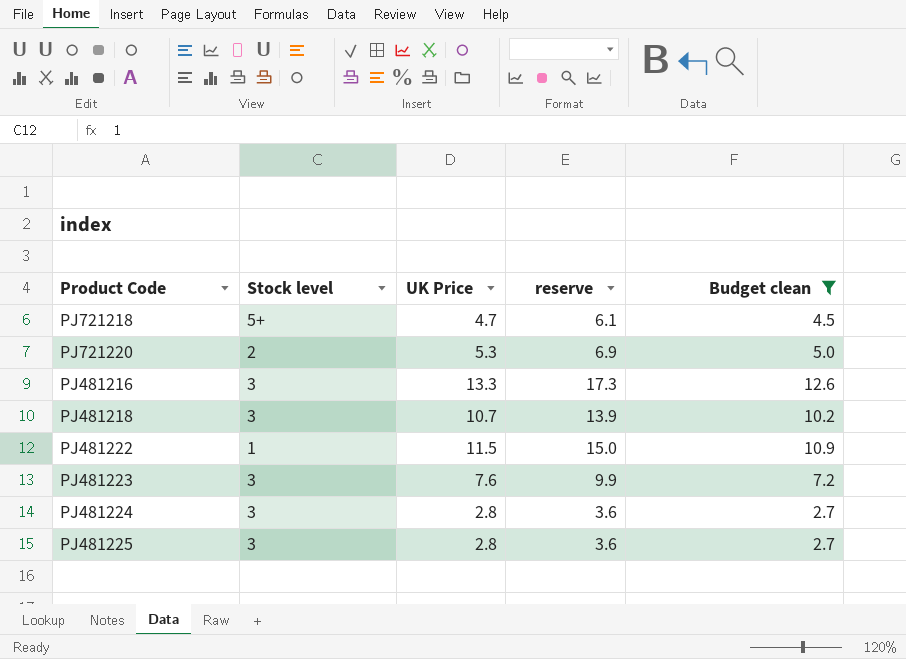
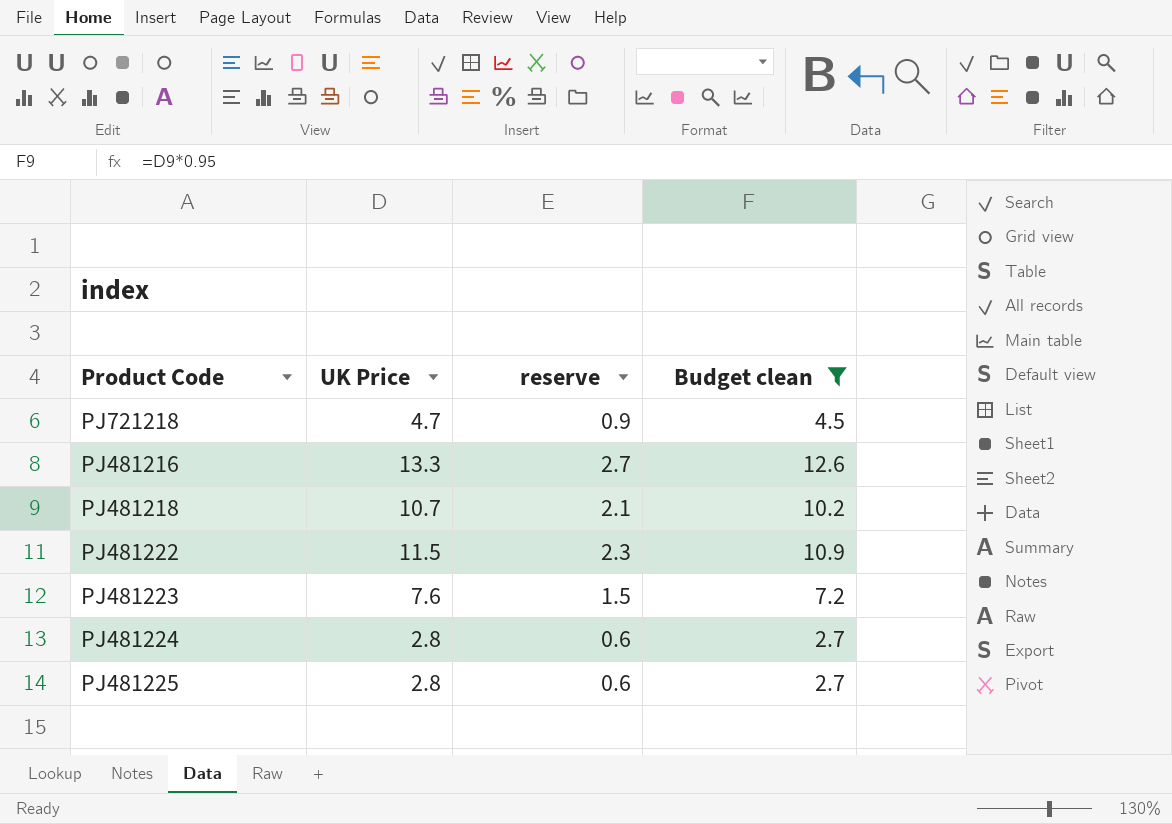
column Stock level | position: 2 -> none
column reserve | formula: [UK Price] * 1.3 -> [UK Price] * 0.2
row PJ721220: 2 | 5.3 | 6.9 | 5.0 -> none

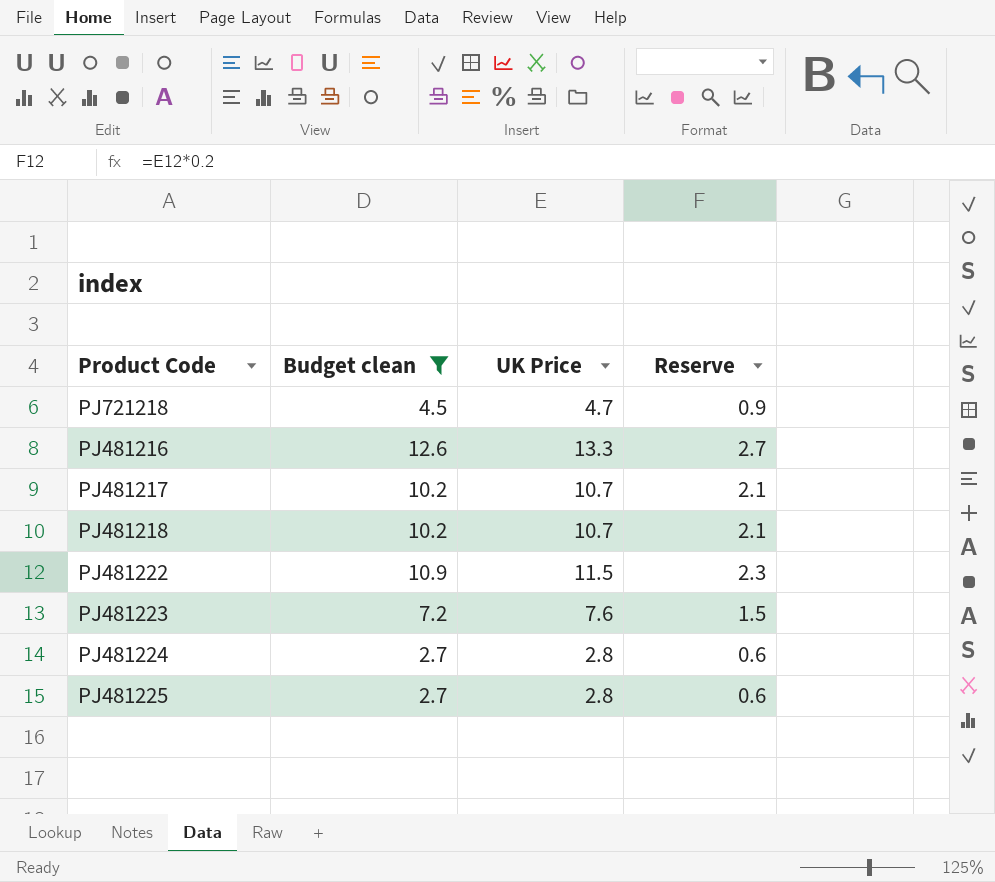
column Budget clean | position: 4 -> 2
column name: reserve -> Reserve
row PJ481217: none -> 10.2 | 10.7 | 2.1

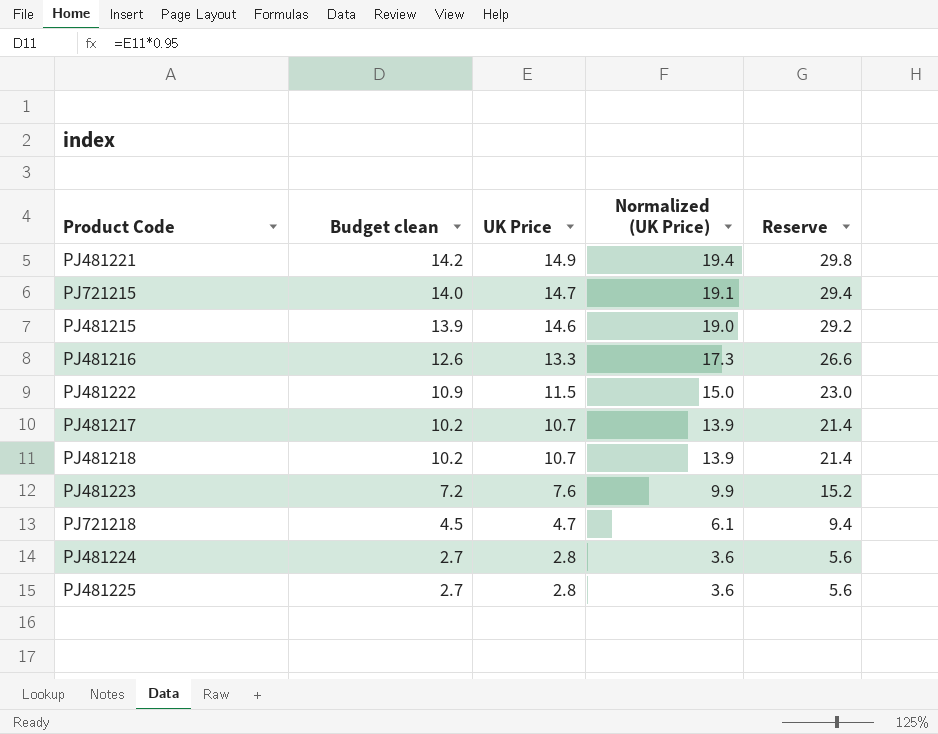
filter: Budget clean <= 12.6 -> none
row order: none -> Budget clean descending
column Normalized (UK Price) | formula: none -> [UK Price] * 1.3
column Reserve | formula: [UK Price] * 0.2 -> [UK Price] * 2

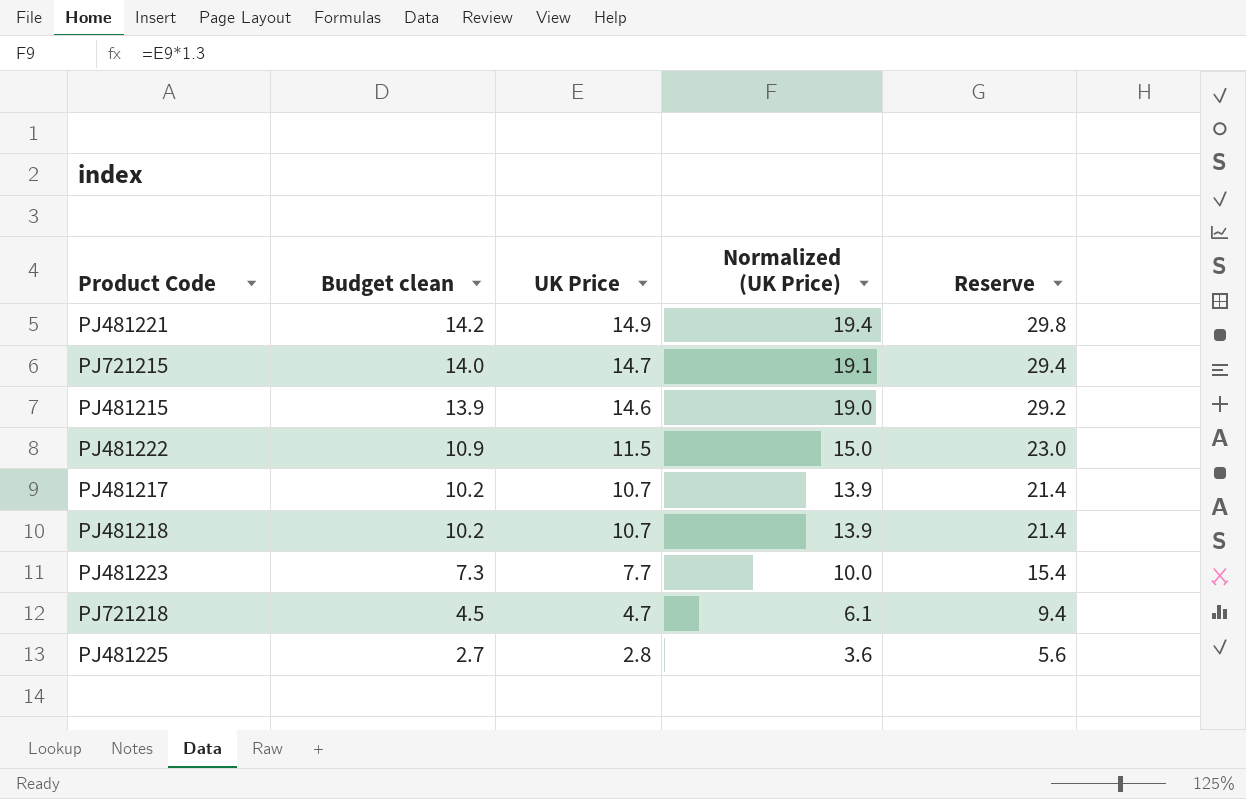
row PJ481216: 12.6 | 13.3 | 17.3 | 26.6 -> none
row PJ481224: 2.7 | 2.8 | 3.6 | 5.6 -> none
PJ481223 | Budget clean: 7.2 -> 7.3
PJ481223 | UK Price: 7.6 -> 7.7
PJ481223 | Normalized (UK Price): 9.9 -> 10.0
PJ481223 | Reserve: 15.2 -> 15.4

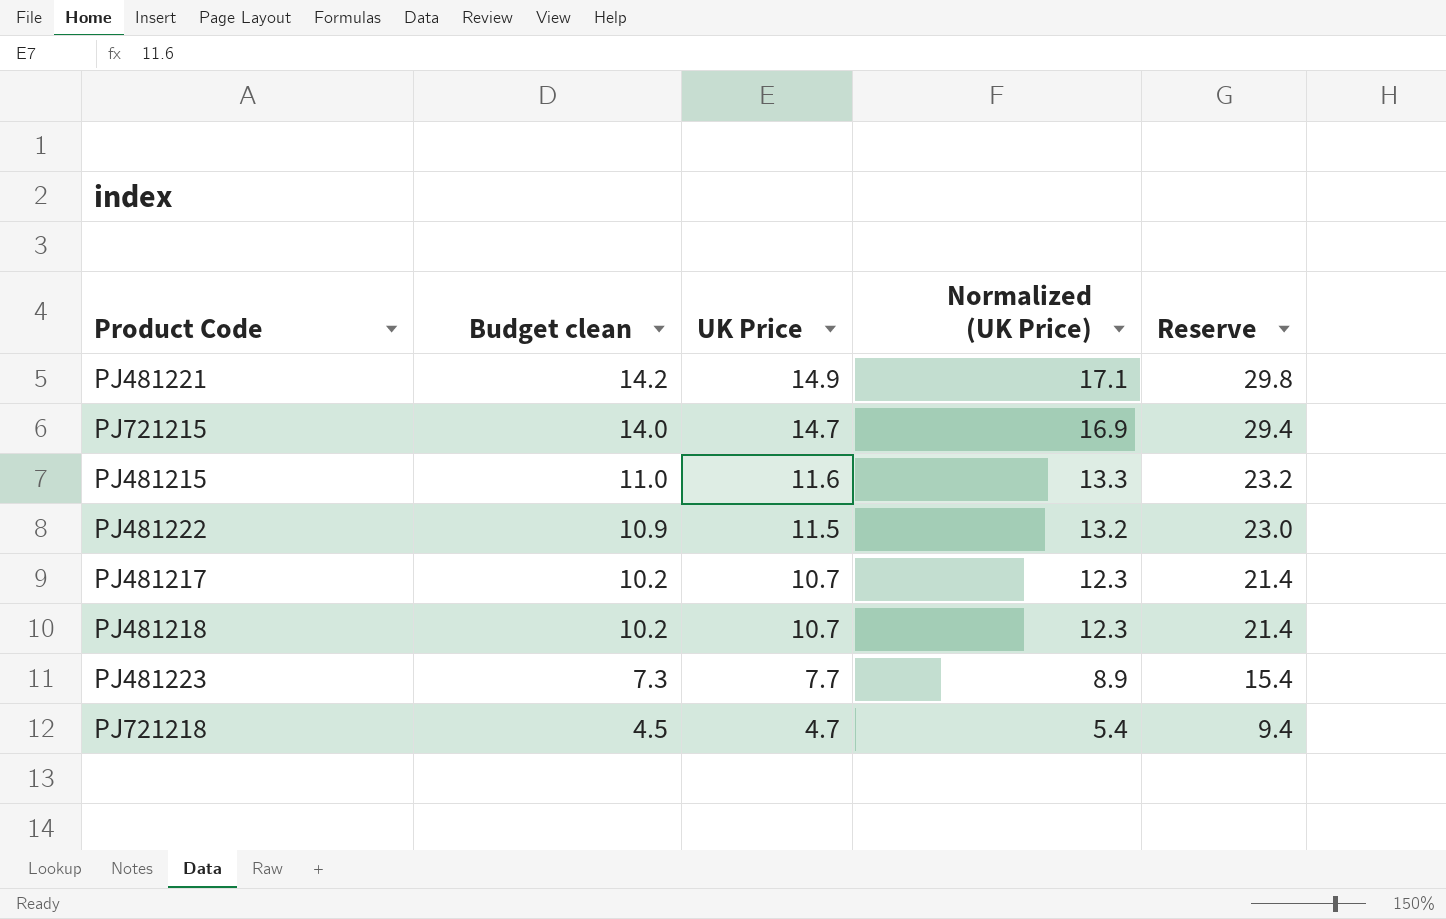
column Normalized (UK Price) | formula: [UK Price] * 1.3 -> [UK Price] * 1.15
row PJ481225: 2.7 | 2.8 | 3.6 | 5.6 -> none
PJ481215 | Budget clean: 13.9 -> 11.0
PJ481215 | UK Price: 14.6 -> 11.6
PJ481215 | Reserve: 29.2 -> 23.2

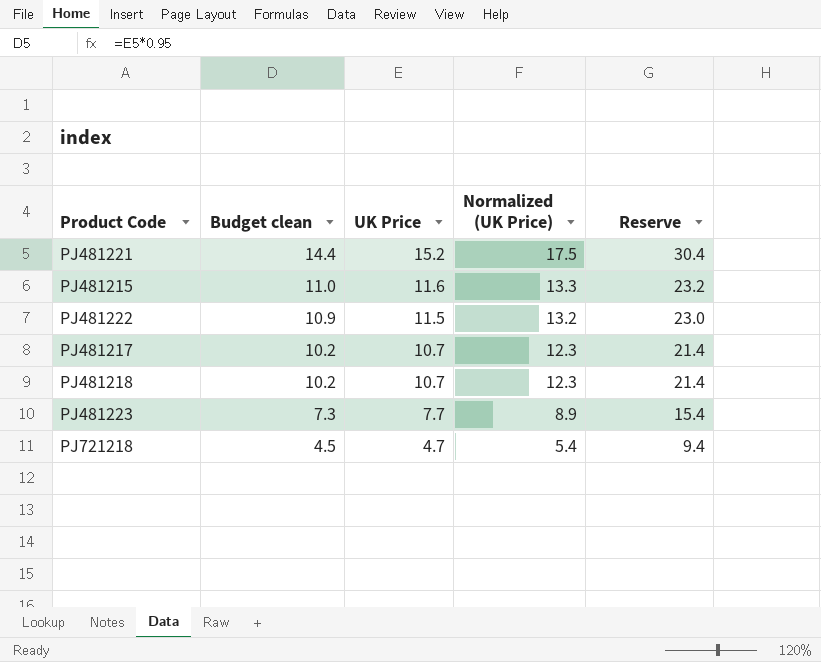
row PJ721215: 14.0 | 14.7 | 16.9 | 29.4 -> none
PJ481221 | Budget clean: 14.2 -> 14.4
PJ481221 | UK Price: 14.9 -> 15.2
PJ481221 | Normalized (UK Price): 17.1 -> 17.5
PJ481221 | Reserve: 29.8 -> 30.4

